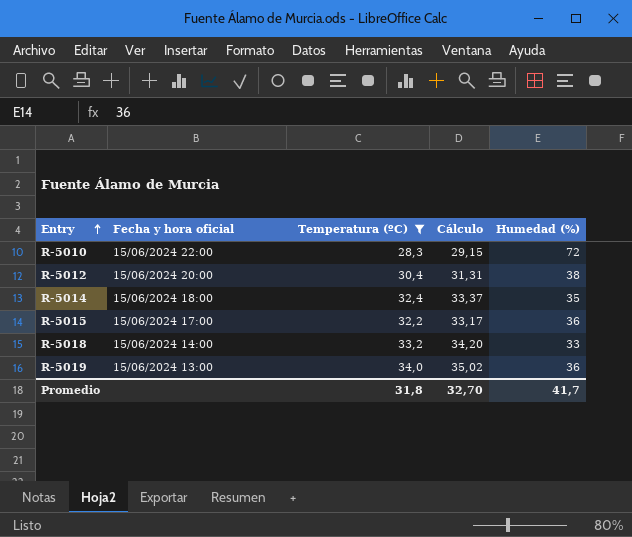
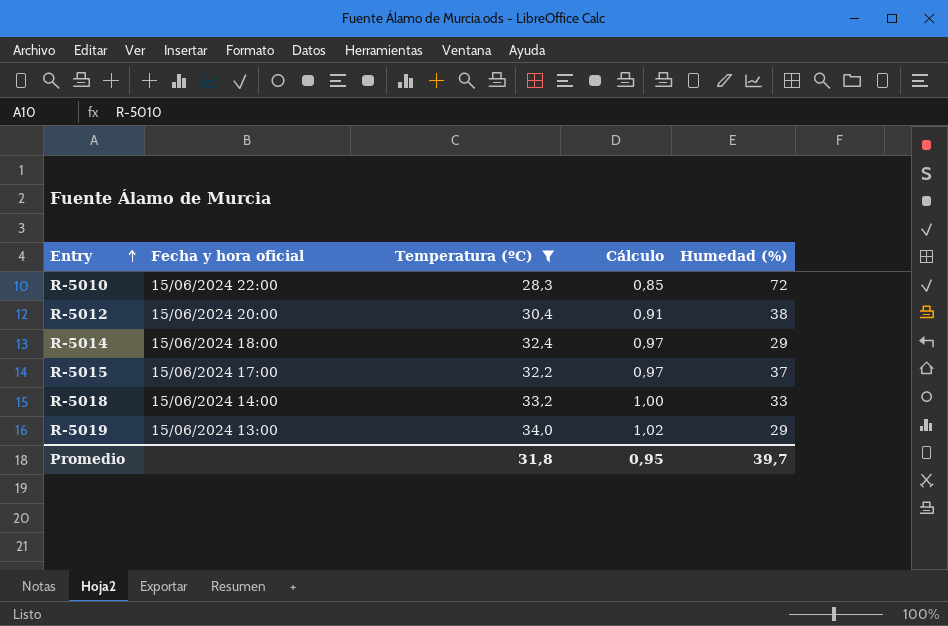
column Cálculo | formula: [Temperatura (ºC)] * 1,03 -> [Temperatura (ºC)] * 0,03
R-5014 | Humedad (%): 35 -> 29
R-5015 | Humedad (%): 36 -> 37
R-5019 | Humedad (%): 36 -> 29
Promedio | Cálculo: 32,70 -> 0,95
Promedio | Humedad (%): 41,7 -> 39,7

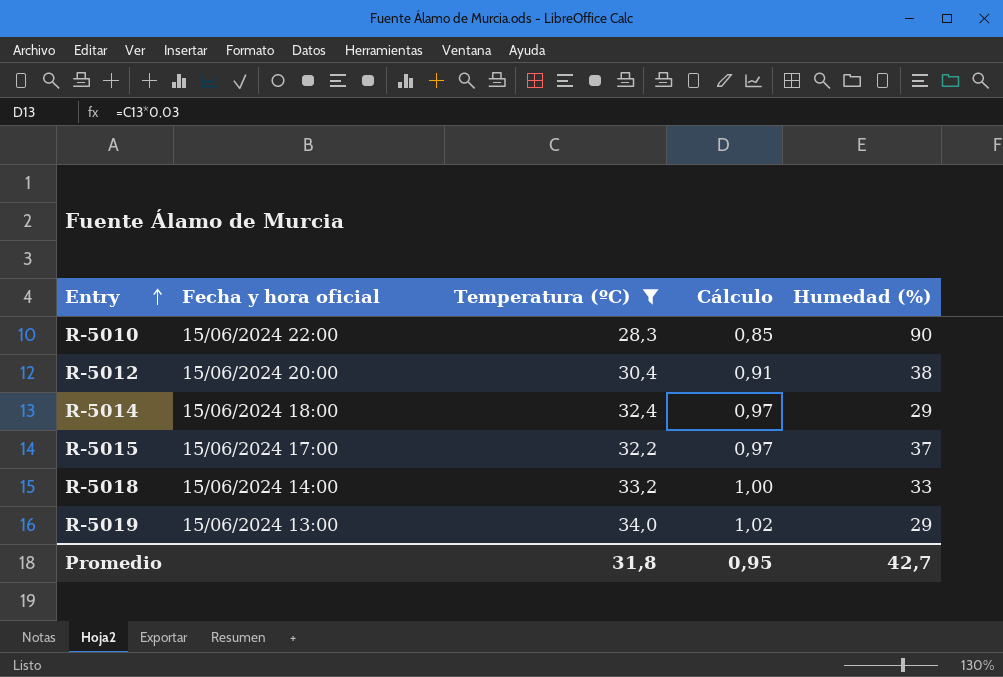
R-5010 | Humedad (%): 72 -> 90
Promedio | Humedad (%): 39,7 -> 42,7

